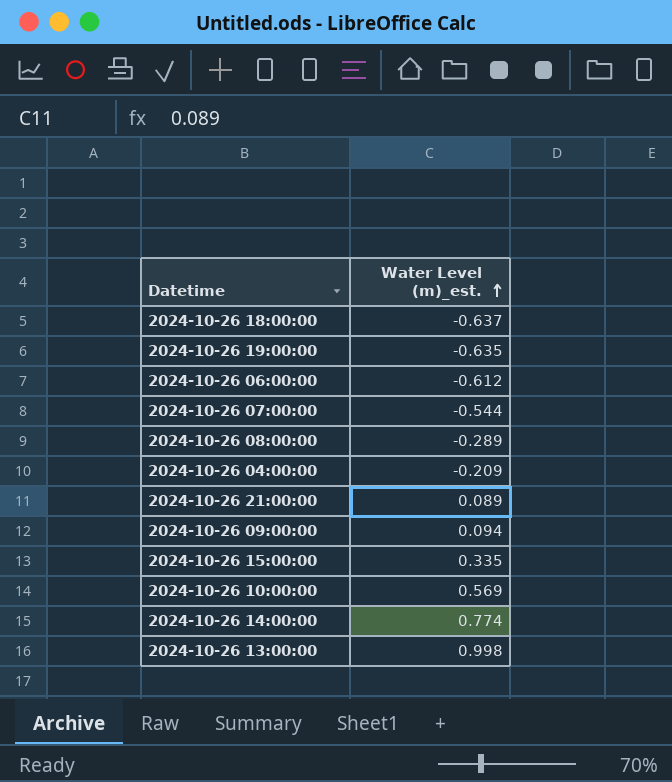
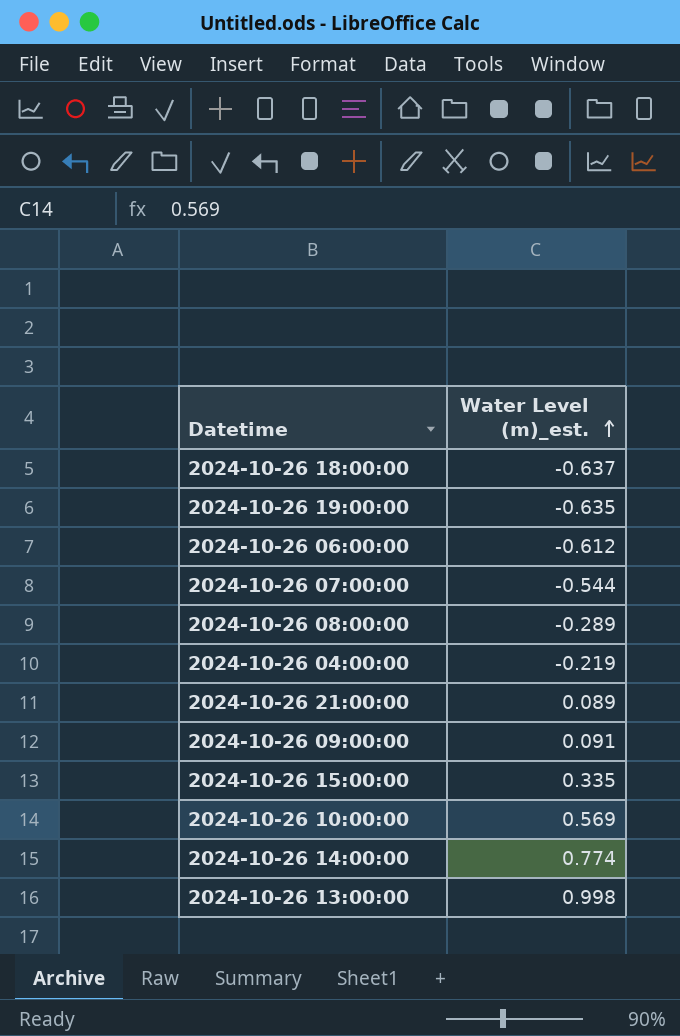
2024-10-26 04:00:00 | Water Level (m)_est.: -0.209 -> -0.219
2024-10-26 09:00:00 | Water Level (m)_est.: 0.094 -> 0.091

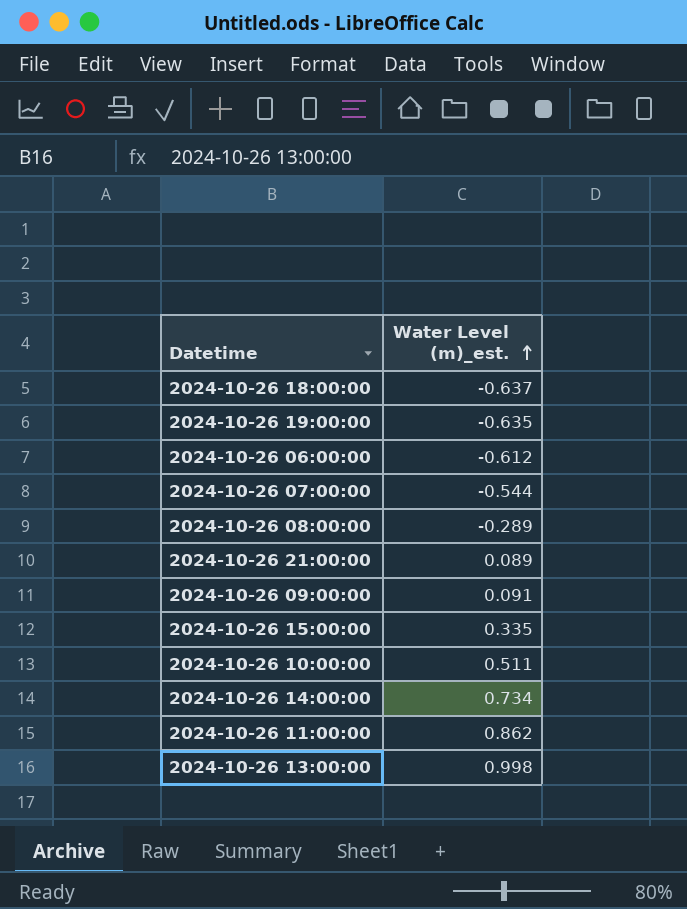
row 2024-10-26 04:00:00: -0.219 -> none
2024-10-26 10:00:00 | Water Level (m)_est.: 0.569 -> 0.511
2024-10-26 14:00:00 | Water Level (m)_est.: 0.774 -> 0.734
row 2024-10-26 11:00:00: none -> 0.862

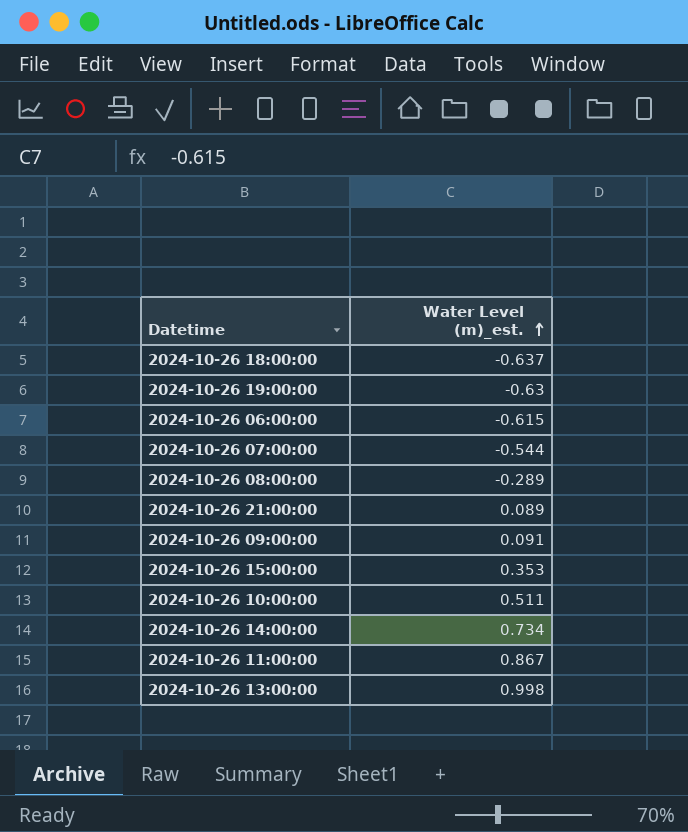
2024-10-26 19:00:00 | Water Level (m)_est.: -0.635 -> -0.63
2024-10-26 06:00:00 | Water Level (m)_est.: -0.612 -> -0.615
2024-10-26 15:00:00 | Water Level (m)_est.: 0.335 -> 0.353
2024-10-26 11:00:00 | Water Level (m)_est.: 0.862 -> 0.867

